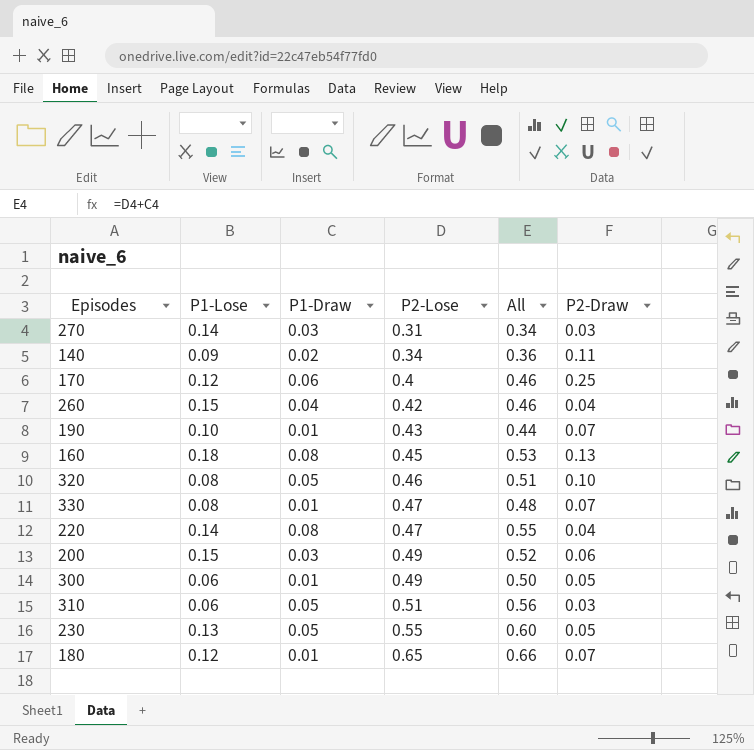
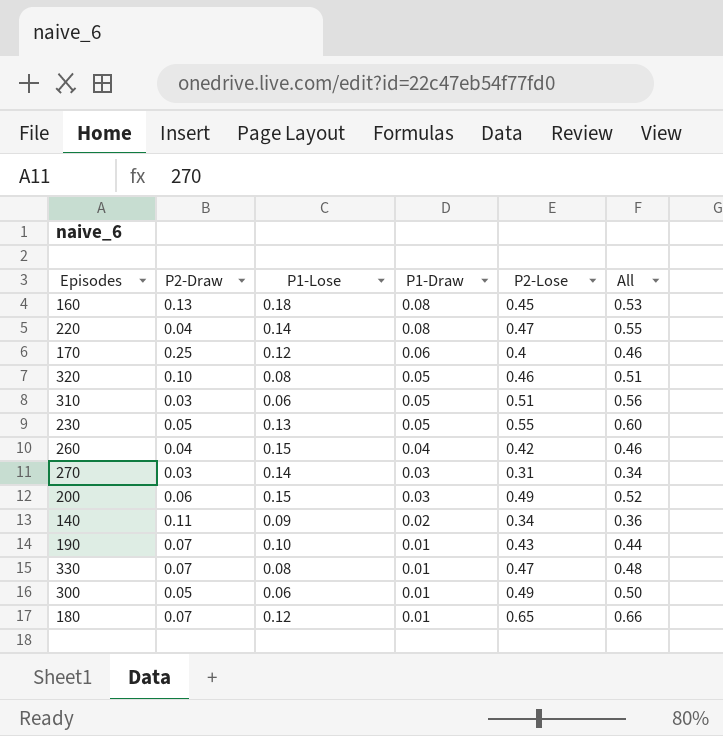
row order: P2-Lose ascending -> P1-Draw descending
column P2-Draw | position: 6 -> 2

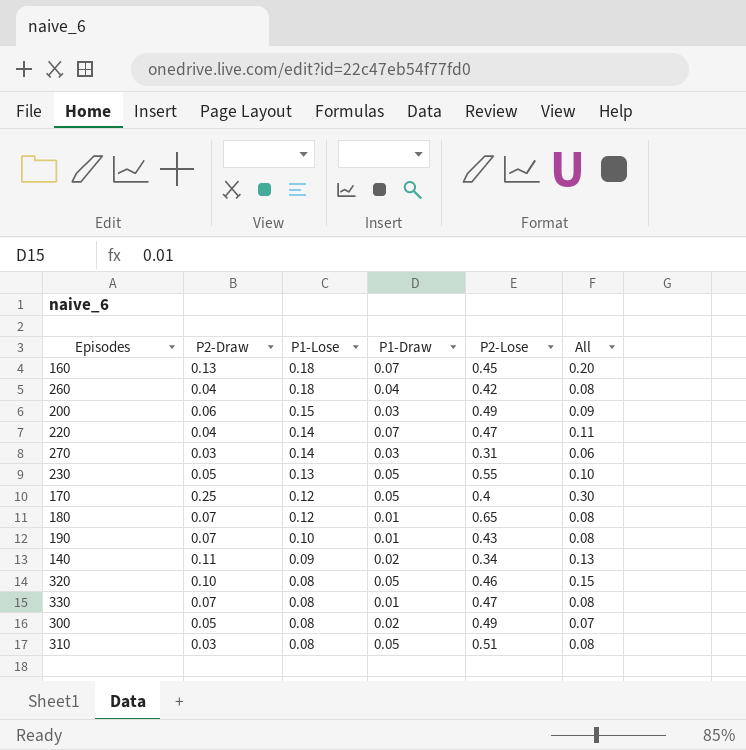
row order: P1-Draw descending -> P1-Lose descending
column All | formula: [P1-Draw] + [P2-Lose] -> [P2-Draw] + [P1-Draw]
160 | P1-Draw: 0.08 -> 0.07
260 | P1-Lose: 0.15 -> 0.18
220 | P1-Draw: 0.08 -> 0.07
170 | P1-Draw: 0.06 -> 0.05
300 | P1-Lose: 0.06 -> 0.08
300 | P1-Draw: 0.01 -> 0.02
310 | P1-Lose: 0.06 -> 0.08

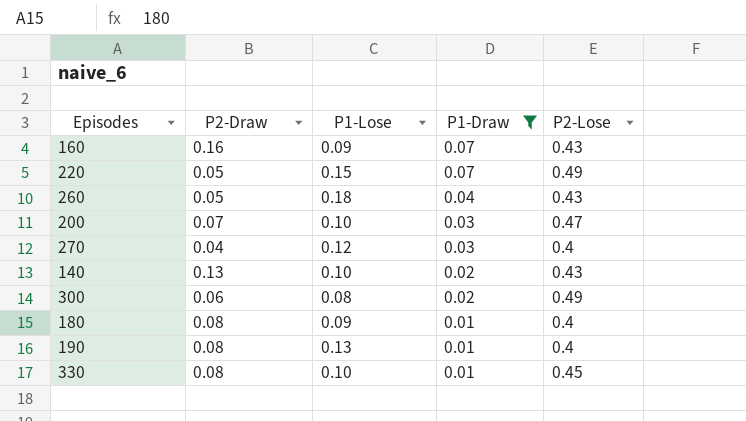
filter: none -> P1-Draw != 0.05
row order: P1-Lose descending -> P1-Draw descending
column All | formula: [P2-Draw] + [P1-Draw] -> none
160 | P2-Draw: 0.13 -> 0.16
160 | P1-Lose: 0.18 -> 0.09
160 | P2-Lose: 0.45 -> 0.43
220 | P2-Draw: 0.04 -> 0.05
220 | P1-Lose: 0.14 -> 0.15
220 | P2-Lose: 0.47 -> 0.49
260 | P2-Draw: 0.04 -> 0.05
260 | P2-Lose: 0.42 -> 0.43
200 | P2-Draw: 0.06 -> 0.07
200 | P1-Lose: 0.15 -> 0.10
200 | P2-Lose: 0.49 -> 0.47
270 | P2-Draw: 0.03 -> 0.04
270 | P1-Lose: 0.14 -> 0.12
270 | P2-Lose: 0.31 -> 0.4
140 | P2-Draw: 0.11 -> 0.13
140 | P1-Lose: 0.09 -> 0.10
140 | P2-Lose: 0.34 -> 0.43
300 | P2-Draw: 0.05 -> 0.06
180 | P2-Draw: 0.07 -> 0.08
180 | P1-Lose: 0.12 -> 0.09
180 | P2-Lose: 0.65 -> 0.4
190 | P2-Draw: 0.07 -> 0.08
190 | P1-Lose: 0.10 -> 0.13
190 | P2-Lose: 0.43 -> 0.4
330 | P2-Draw: 0.07 -> 0.08
330 | P1-Lose: 0.08 -> 0.10
330 | P2-Lose: 0.47 -> 0.45

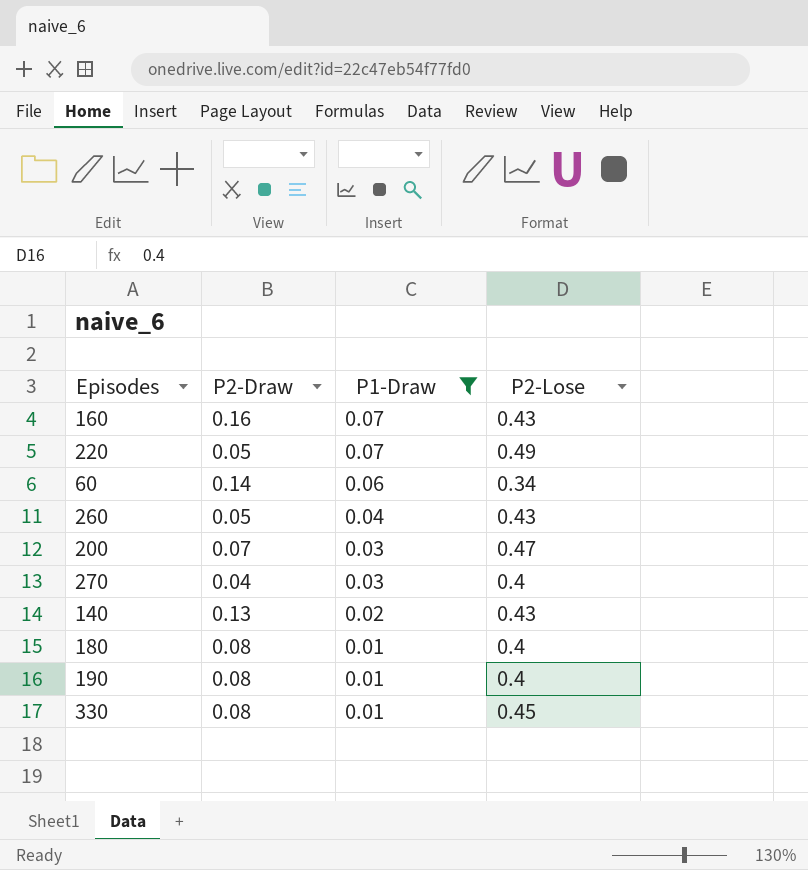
column P1-Lose | position: 3 -> none
row 300: 0.06 | 0.08 | 0.02 | 0.49 -> none
row 60: none -> 0.14 | 0.06 | 0.34

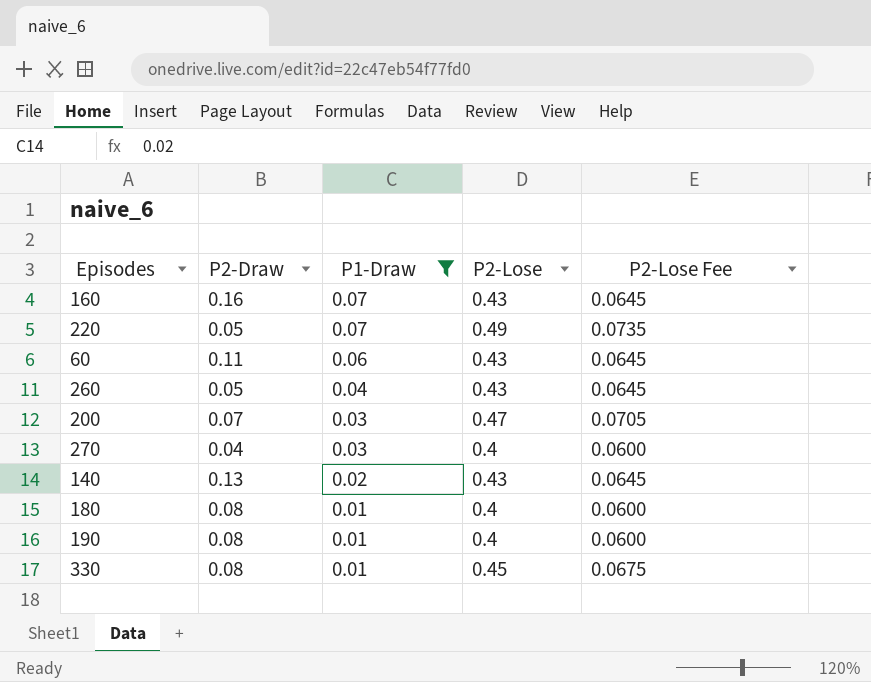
column P2-Lose Fee | formula: none -> [P2-Lose] * 0.15
60 | P2-Draw: 0.14 -> 0.11
60 | P2-Lose: 0.34 -> 0.43

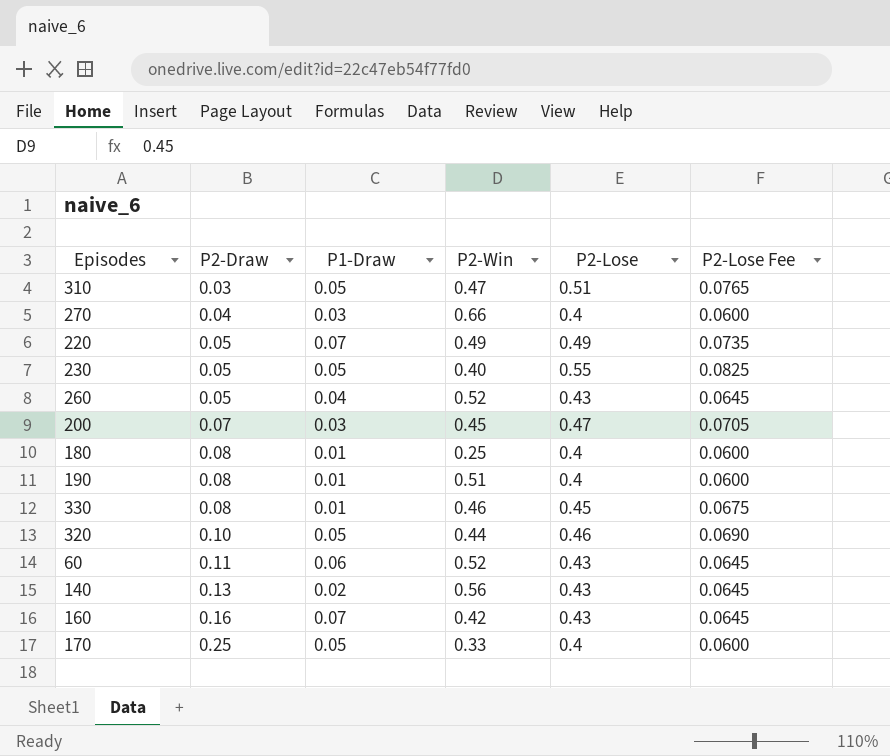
filter: P1-Draw != 0.05 -> none
row order: P1-Draw descending -> P2-Draw ascending
column P2-Win | position: none -> 4

